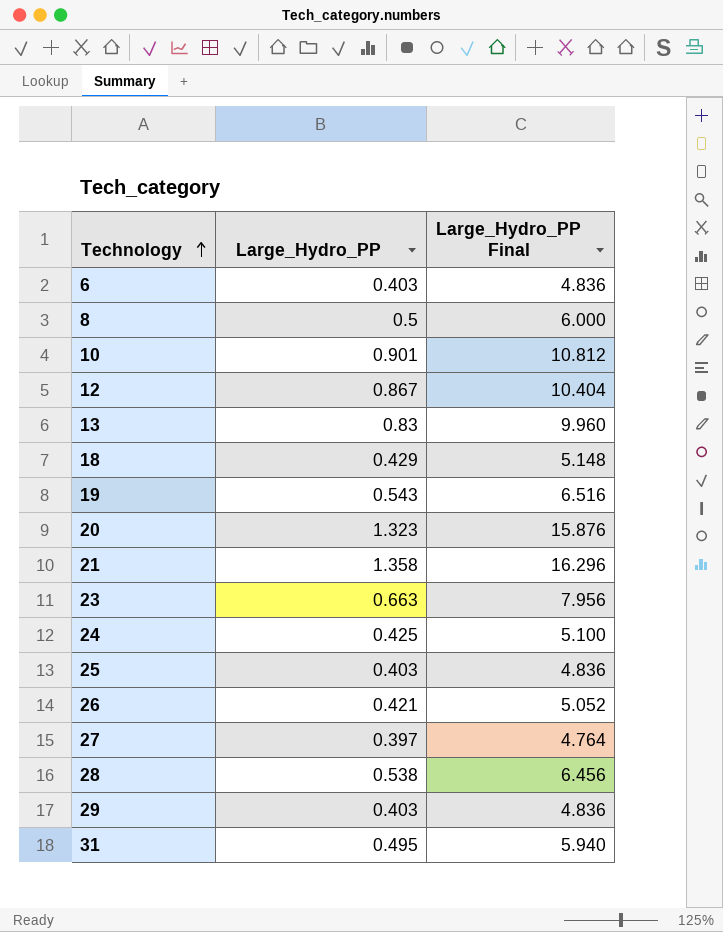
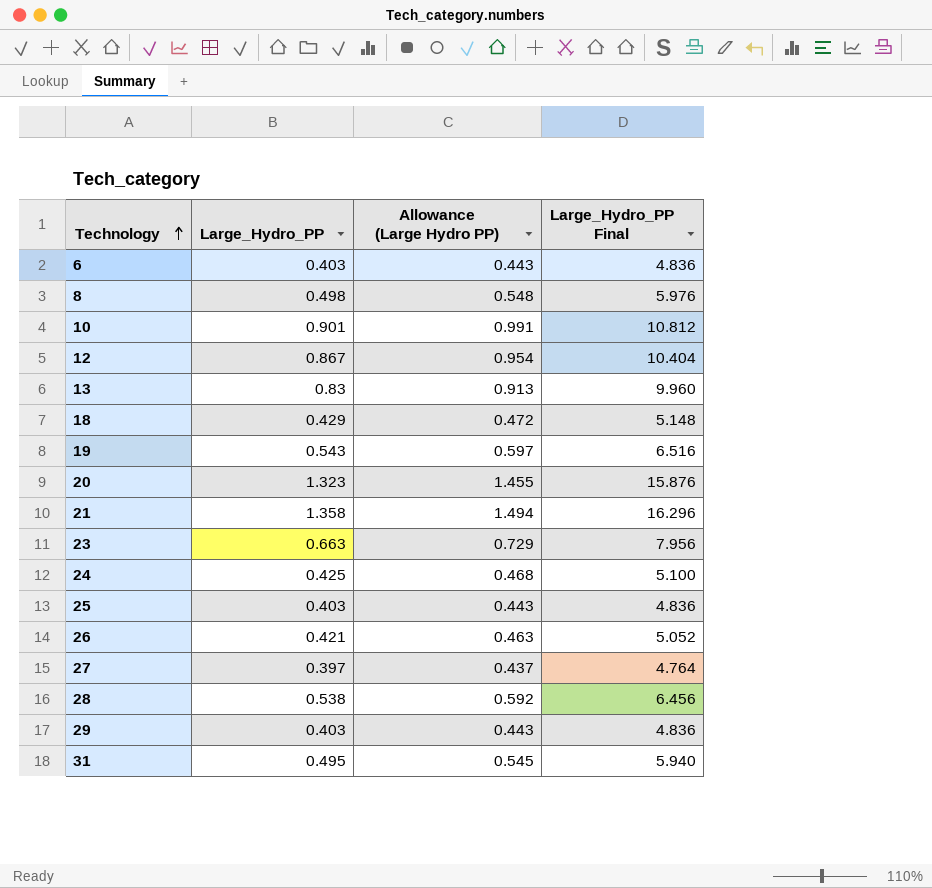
column Allowance (Large Hydro PP) | formula: none -> [Large_Hydro_PP] * 1.1
8 | Large_Hydro_PP: 0.5 -> 0.498
8 | Large_Hydro_PP Final: 6.000 -> 5.976

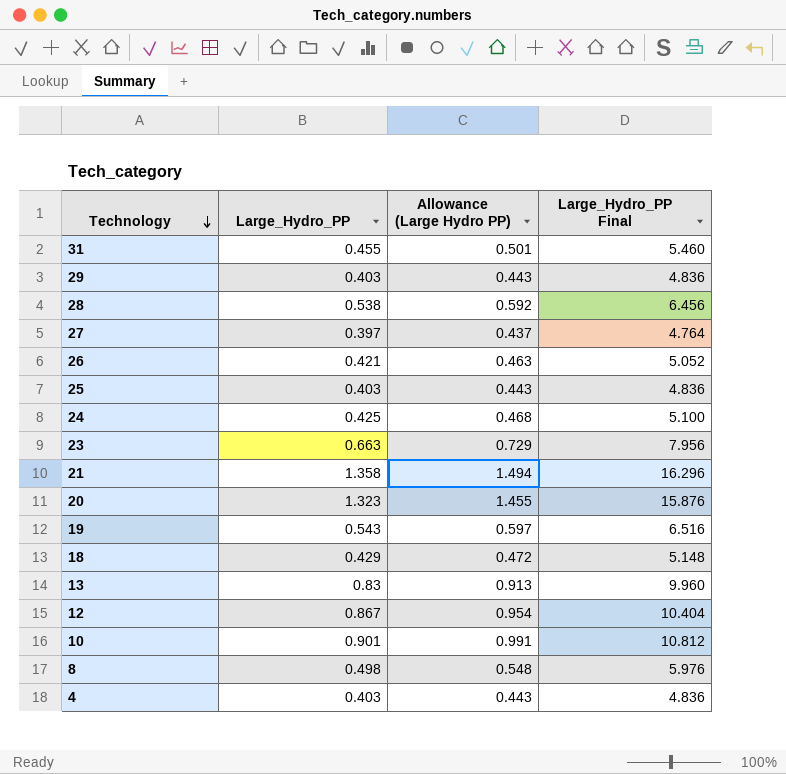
row order: Technology ascending -> Technology descending
row 6: 0.403 | 0.443 | 4.836 -> none
31 | Large_Hydro_PP: 0.495 -> 0.455
31 | Allowance (Large Hydro PP): 0.545 -> 0.501
31 | Large_Hydro_PP Final: 5.940 -> 5.460
row 4: none -> 0.403 | 0.443 | 4.836

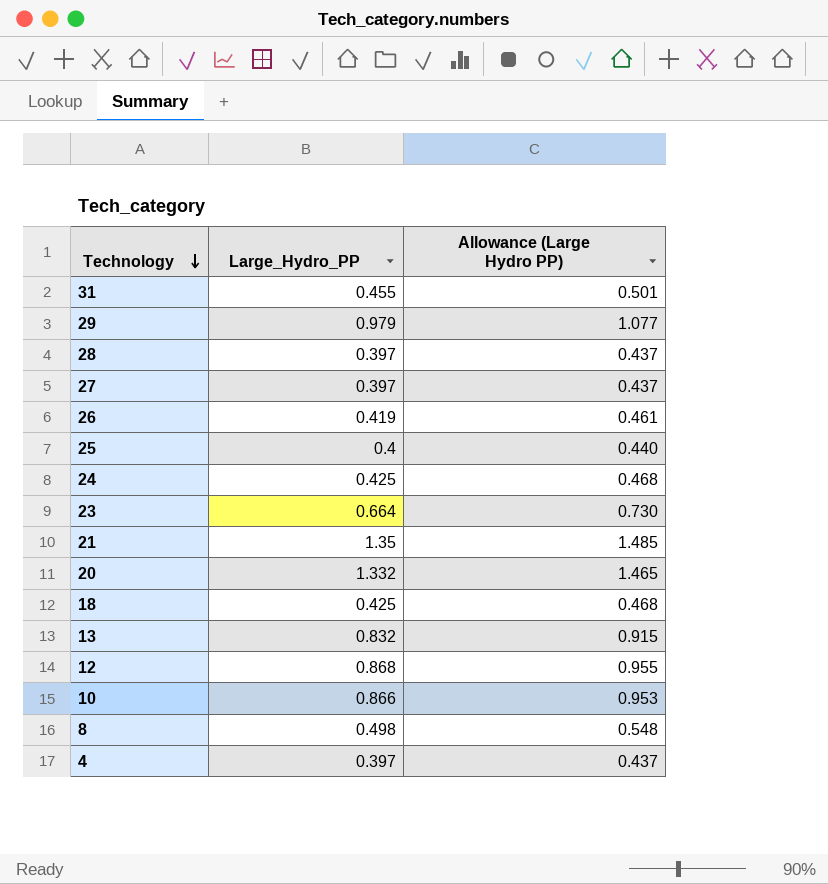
column Large_Hydro_PP Final | formula: [Large_Hydro_PP] * 12 -> none
row 19: 0.543 | 0.597 | 6.516 -> none
29 | Large_Hydro_PP: 0.403 -> 0.979
29 | Allowance (Large Hydro PP): 0.443 -> 1.077
28 | Large_Hydro_PP: 0.538 -> 0.397
28 | Allowance (Large Hydro PP): 0.592 -> 0.437
26 | Large_Hydro_PP: 0.421 -> 0.419
26 | Allowance (Large Hydro PP): 0.463 -> 0.461
25 | Large_Hydro_PP: 0.403 -> 0.4
25 | Allowance (Large Hydro PP): 0.443 -> 0.440
23 | Large_Hydro_PP: 0.663 -> 0.664
23 | Allowance (Large Hydro PP): 0.729 -> 0.730
21 | Large_Hydro_PP: 1.358 -> 1.35
21 | Allowance (Large Hydro PP): 1.494 -> 1.485
20 | Large_Hydro_PP: 1.323 -> 1.332
20 | Allowance (Large Hydro PP): 1.455 -> 1.465
18 | Large_Hydro_PP: 0.429 -> 0.425
18 | Allowance (Large Hydro PP): 0.472 -> 0.468
13 | Large_Hydro_PP: 0.83 -> 0.832
13 | Allowance (Large Hydro PP): 0.913 -> 0.915
12 | Large_Hydro_PP: 0.867 -> 0.868
12 | Allowance (Large Hydro PP): 0.954 -> 0.955
10 | Large_Hydro_PP: 0.901 -> 0.866
10 | Allowance (Large Hydro PP): 0.991 -> 0.953
4 | Large_Hydro_PP: 0.403 -> 0.397
4 | Allowance (Large Hydro PP): 0.443 -> 0.437

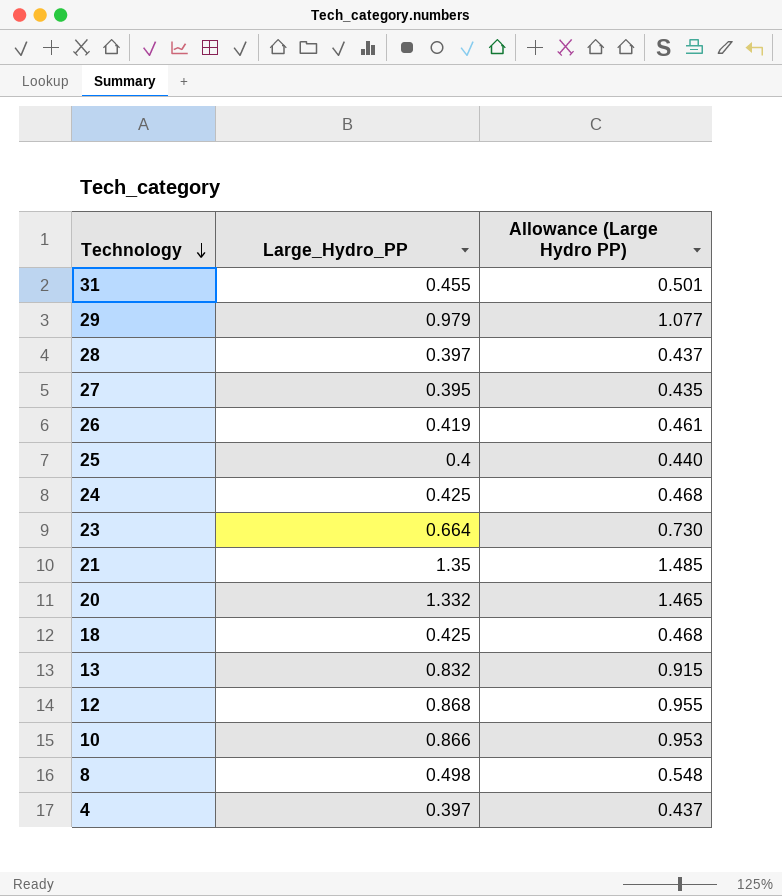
27 | Large_Hydro_PP: 0.397 -> 0.395
27 | Allowance (Large Hydro PP): 0.437 -> 0.435

